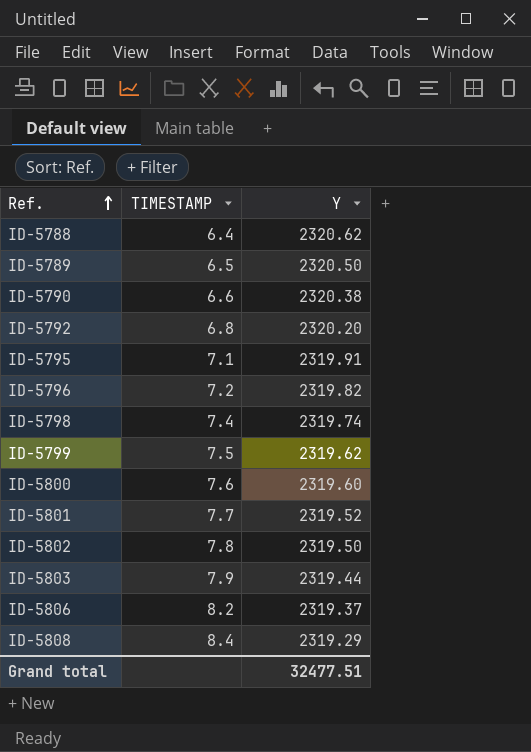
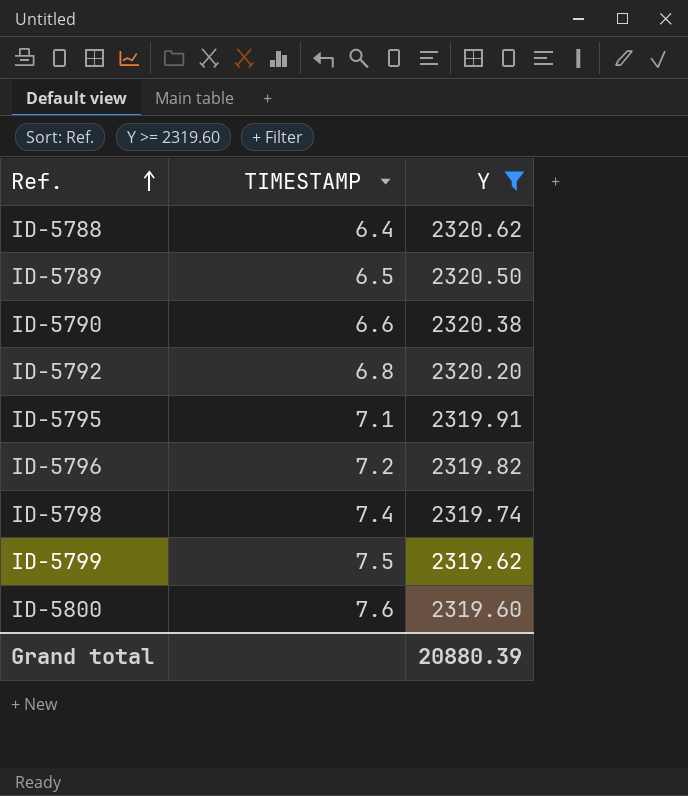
filter: none -> Y >= 2319.60
Grand total | Y: 32477.51 -> 20880.39

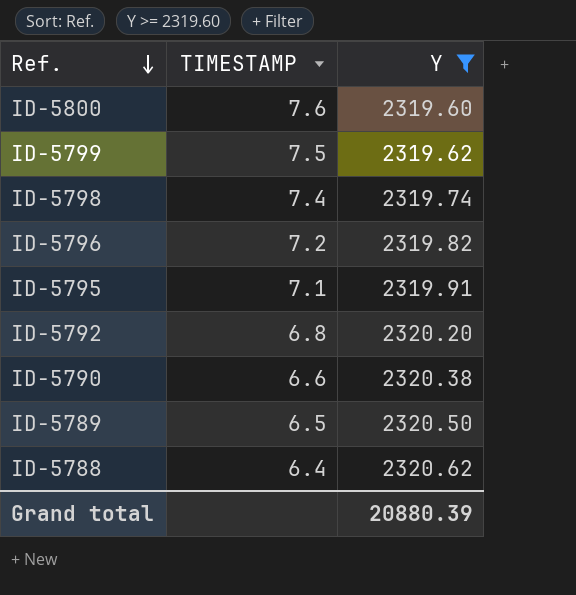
row order: Ref. ascending -> Ref. descending

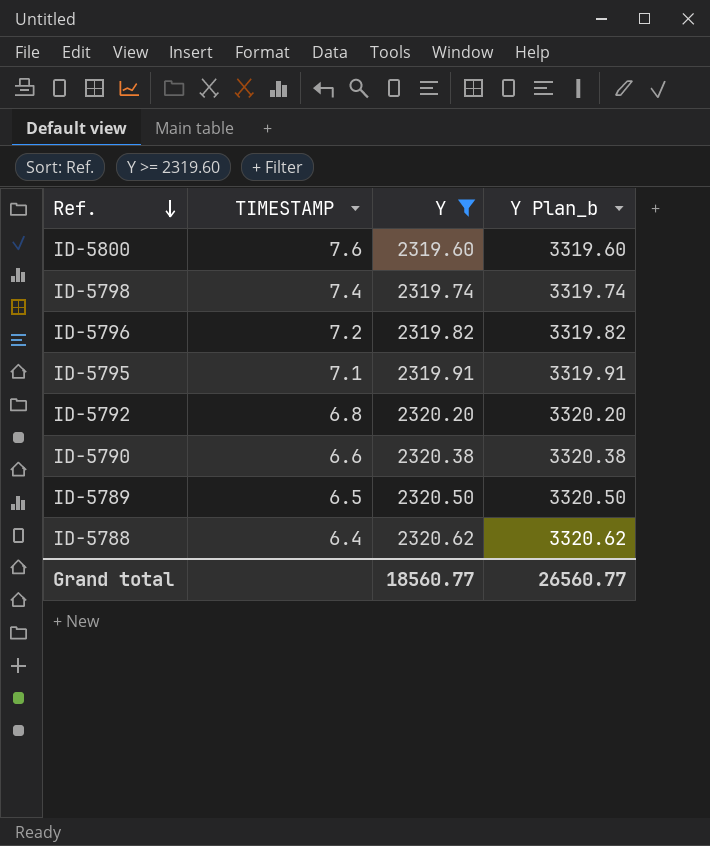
column Y Plan_b | formula: none -> [Y] + 1000
row ID-5799: 7.5 | 2319.62 -> none
Grand total | Y: 20880.39 -> 18560.77

